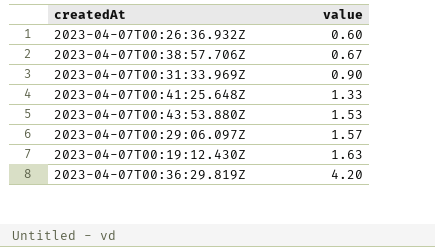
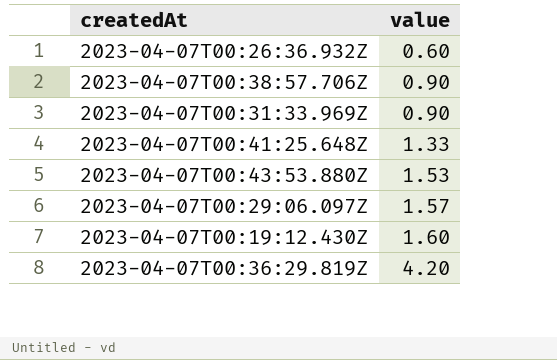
2023-04-07T00:38:57.706Z | value: 0.67 -> 0.90
2023-04-07T00:19:12.430Z | value: 1.63 -> 1.60

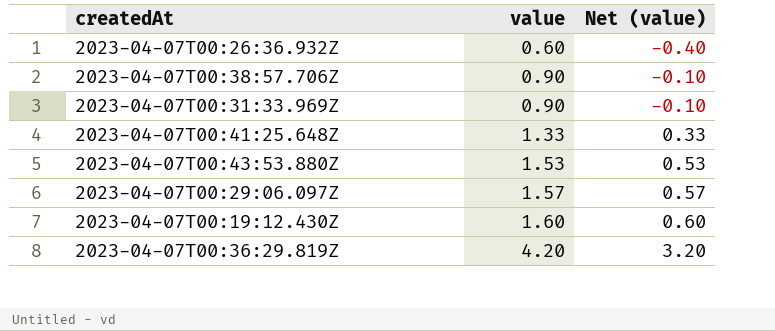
column Net (value) | formula: none -> [value] - 1

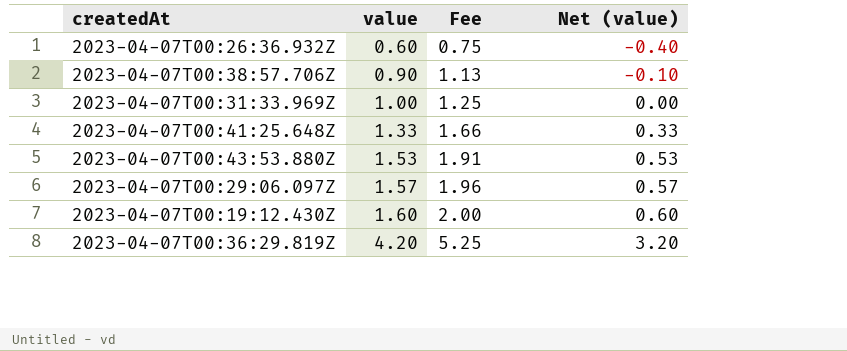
column Fee | formula: none -> [value] * 1.25
2023-04-07T00:31:33.969Z | value: 0.90 -> 1.00
2023-04-07T00:31:33.969Z | Net (value): -0.10 -> 0.00

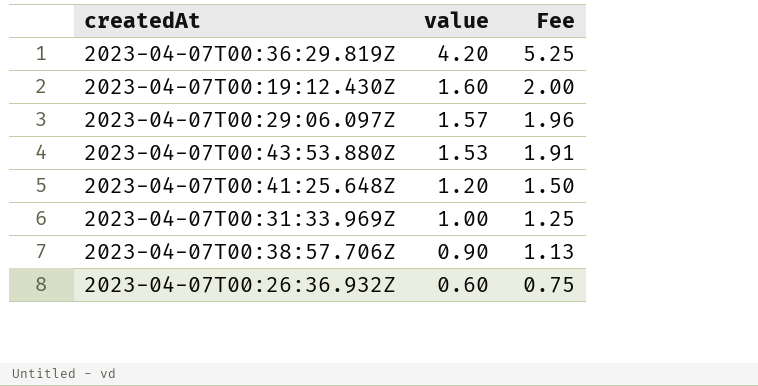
row order: value ascending -> value descending
column Net (value) | formula: [value] - 1 -> none
2023-04-07T00:41:25.648Z | value: 1.33 -> 1.20
2023-04-07T00:41:25.648Z | Fee: 1.66 -> 1.50

